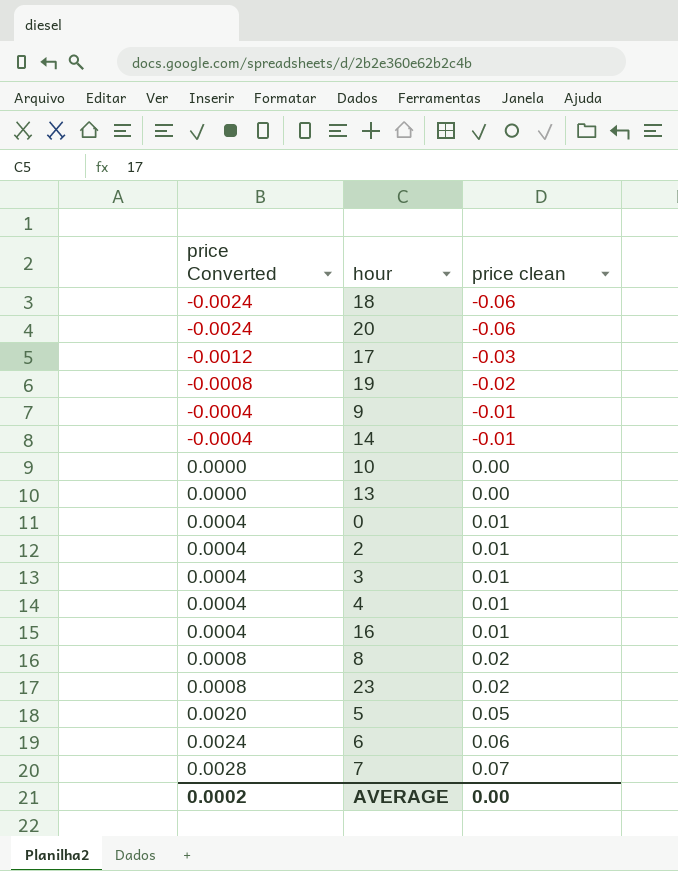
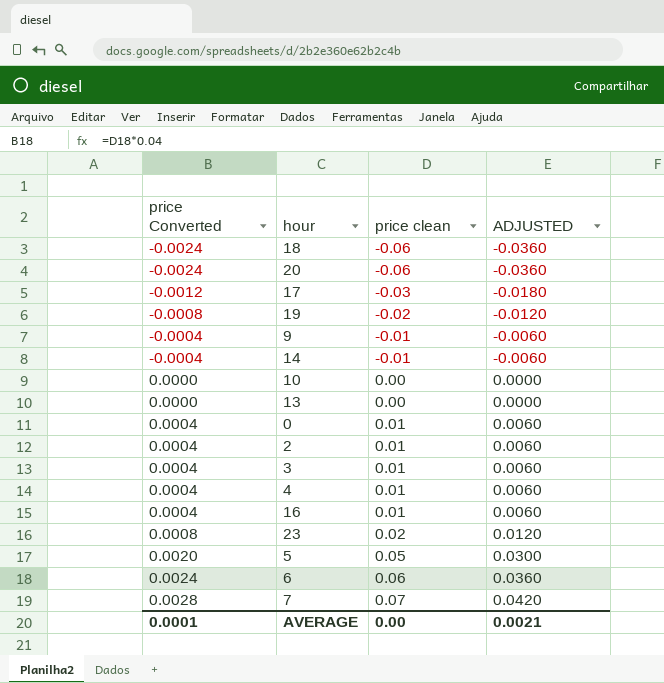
column ADJUSTED | formula: none -> [price clean] * 0.6
row 8: 0.0008 | 0.02 -> none
AVERAGE | price Converted: 0.0002 -> 0.0001

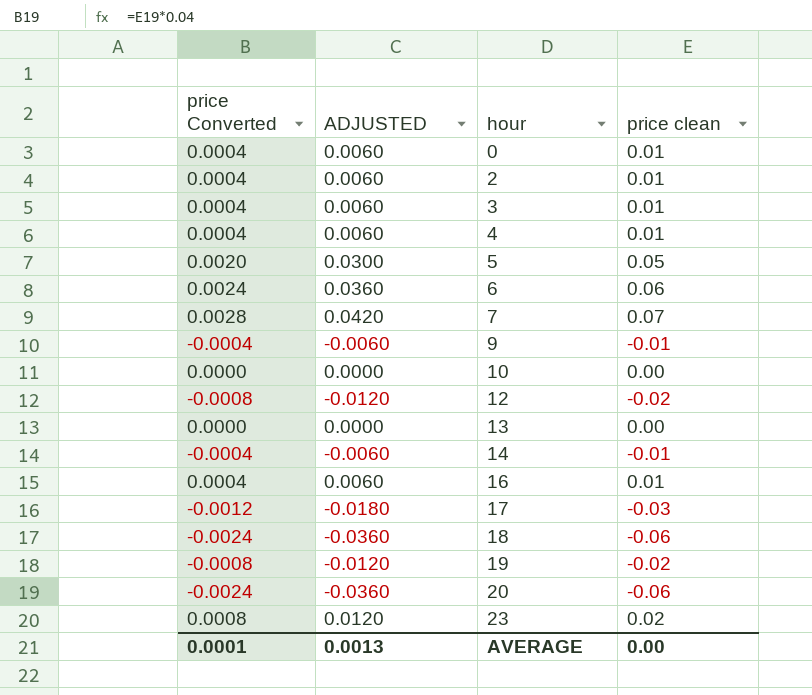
row order: price Converted ascending -> hour ascending
column ADJUSTED | position: 4 -> 2
row 12: none -> -0.0008 | -0.0120 | -0.02
AVERAGE | ADJUSTED: 0.0021 -> 0.0013

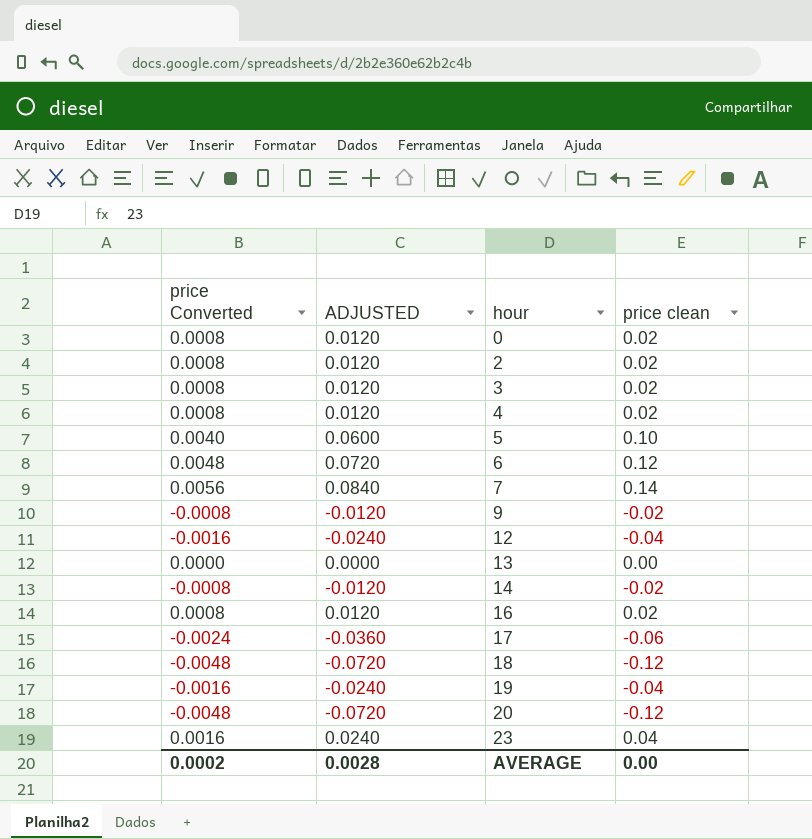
row 10: 0.0000 | 0.0000 | 0.00 -> none
0 | price Converted: 0.0004 -> 0.0008
0 | ADJUSTED: 0.0060 -> 0.0120
0 | price clean: 0.01 -> 0.02
2 | price Converted: 0.0004 -> 0.0008
2 | ADJUSTED: 0.0060 -> 0.0120
2 | price clean: 0.01 -> 0.02
3 | price Converted: 0.0004 -> 0.0008
3 | ADJUSTED: 0.0060 -> 0.0120
3 | price clean: 0.01 -> 0.02
4 | price Converted: 0.0004 -> 0.0008
4 | ADJUSTED: 0.0060 -> 0.0120
4 | price clean: 0.01 -> 0.02
5 | price Converted: 0.0020 -> 0.0040
5 | ADJUSTED: 0.0300 -> 0.0600
5 | price clean: 0.05 -> 0.10
6 | price Converted: 0.0024 -> 0.0048
6 | ADJUSTED: 0.0360 -> 0.0720
6 | price clean: 0.06 -> 0.12
7 | price Converted: 0.0028 -> 0.0056
7 | ADJUSTED: 0.0420 -> 0.0840
7 | price clean: 0.07 -> 0.14
9 | price Converted: -0.0004 -> -0.0008
9 | ADJUSTED: -0.0060 -> -0.0120
9 | price clean: -0.01 -> -0.02
12 | price Converted: -0.0008 -> -0.0016
12 | ADJUSTED: -0.0120 -> -0.0240
12 | price clean: -0.02 -> -0.04
14 | price Converted: -0.0004 -> -0.0008
14 | ADJUSTED: -0.0060 -> -0.0120
14 | price clean: -0.01 -> -0.02
16 | price Converted: 0.0004 -> 0.0008
16 | ADJUSTED: 0.0060 -> 0.0120
16 | price clean: 0.01 -> 0.02
17 | price Converted: -0.0012 -> -0.0024
17 | ADJUSTED: -0.0180 -> -0.0360
17 | price clean: -0.03 -> -0.06
18 | price Converted: -0.0024 -> -0.0048
18 | ADJUSTED: -0.0360 -> -0.0720
18 | price clean: -0.06 -> -0.12
19 | price Converted: -0.0008 -> -0.0016
19 | ADJUSTED: -0.0120 -> -0.0240
19 | price clean: -0.02 -> -0.04
20 | price Converted: -0.0024 -> -0.0048
20 | ADJUSTED: -0.0360 -> -0.0720
20 | price clean: -0.06 -> -0.12
23 | price Converted: 0.0008 -> 0.0016
23 | ADJUSTED: 0.0120 -> 0.0240
23 | price clean: 0.02 -> 0.04
AVERAGE | price Converted: 0.0001 -> 0.0002
AVERAGE | ADJUSTED: 0.0013 -> 0.0028

